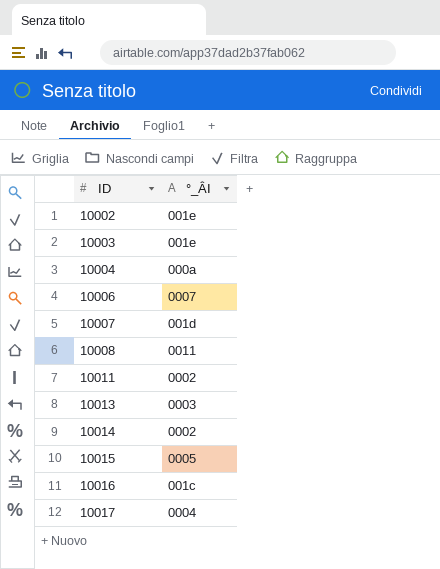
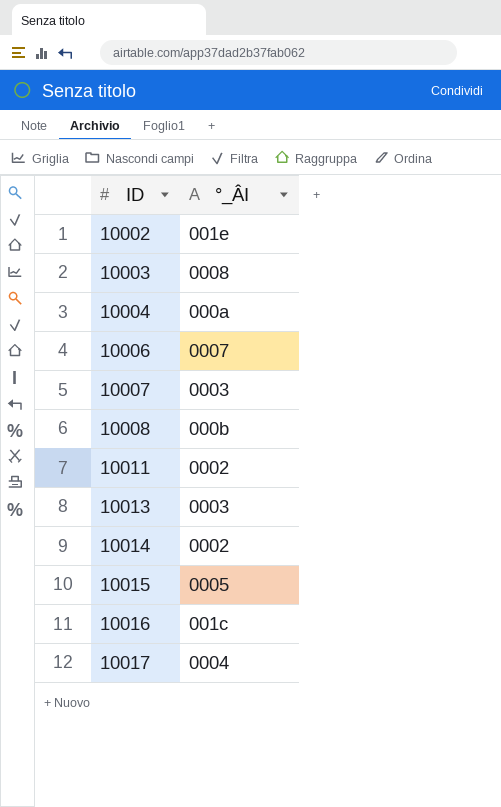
10003 | °_ÂI: 001e -> 0008
10007 | °_ÂI: 001d -> 0003
10008 | °_ÂI: 0011 -> 000b

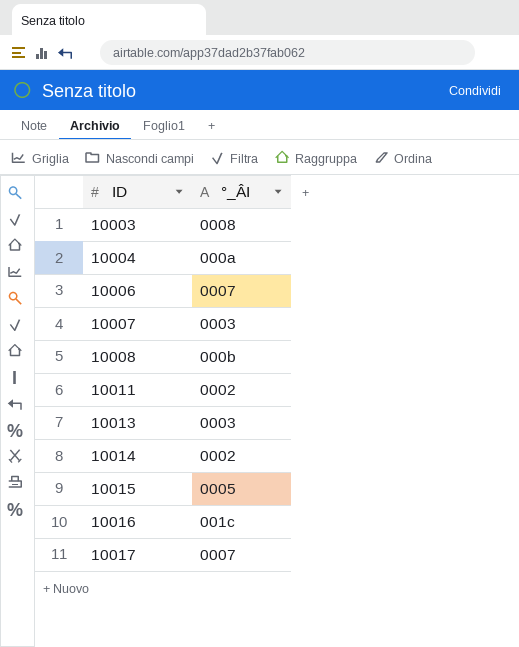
row 10002: 001e -> none
10017 | °_ÂI: 0004 -> 0007

